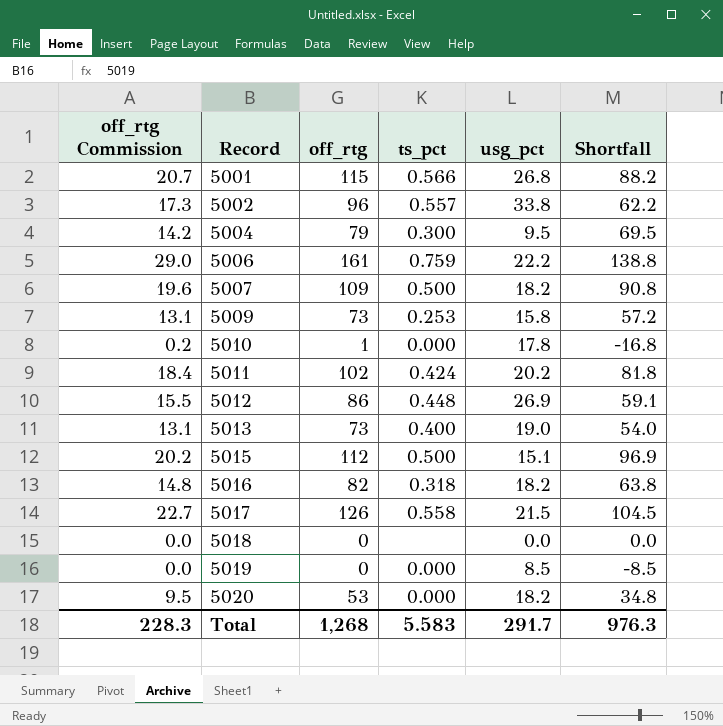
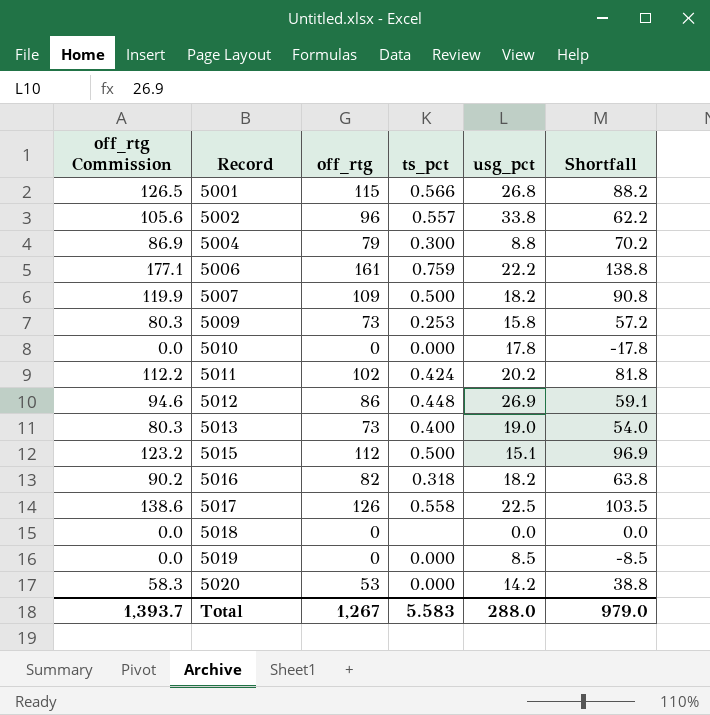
column off_rtg Commission | formula: [off_rtg] * 0.18 -> [off_rtg] * 1.1
5004 | usg_pct: 9.5 -> 8.8
5004 | Shortfall: 69.5 -> 70.2
5010 | off_rtg: 1 -> 0
5010 | Shortfall: -16.8 -> -17.8
5017 | usg_pct: 21.5 -> 22.5
5017 | Shortfall: 104.5 -> 103.5
5020 | usg_pct: 18.2 -> 14.2
5020 | Shortfall: 34.8 -> 38.8
Total | off_rtg Commission: 228.3 -> 1,393.7
Total | off_rtg: 1,268 -> 1,267
Total | usg_pct: 291.7 -> 288.0
Total | Shortfall: 976.3 -> 979.0

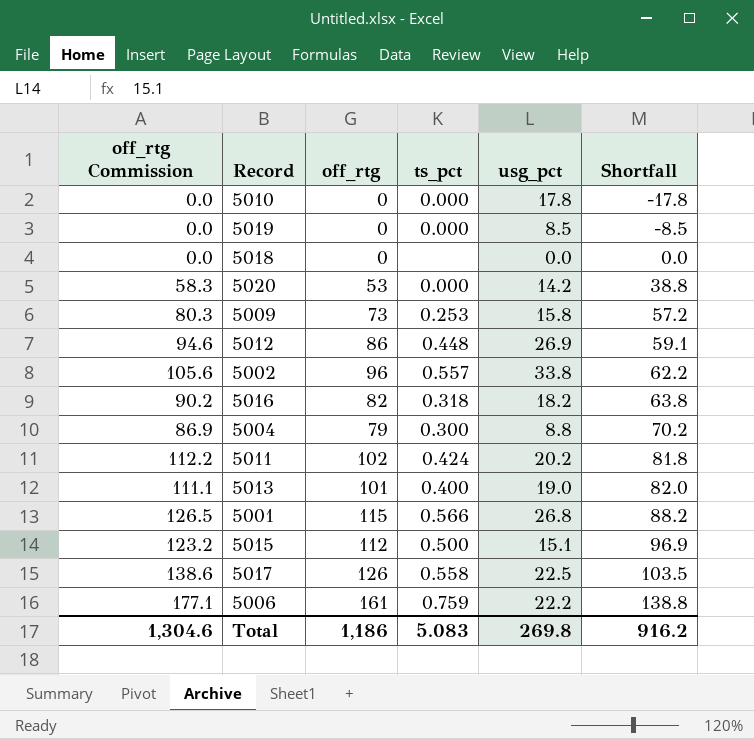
row order: Record ascending -> Shortfall ascending
row 5007: 119.9 | 109 | 0.500 | 18.2 | 90.8 -> none
5013 | off_rtg Commission: 80.3 -> 111.1
5013 | off_rtg: 73 -> 101
5013 | Shortfall: 54.0 -> 82.0
Total | off_rtg Commission: 1,393.7 -> 1,304.6
Total | off_rtg: 1,267 -> 1,186
Total | ts_pct: 5.583 -> 5.083
Total | usg_pct: 288.0 -> 269.8
Total | Shortfall: 979.0 -> 916.2

